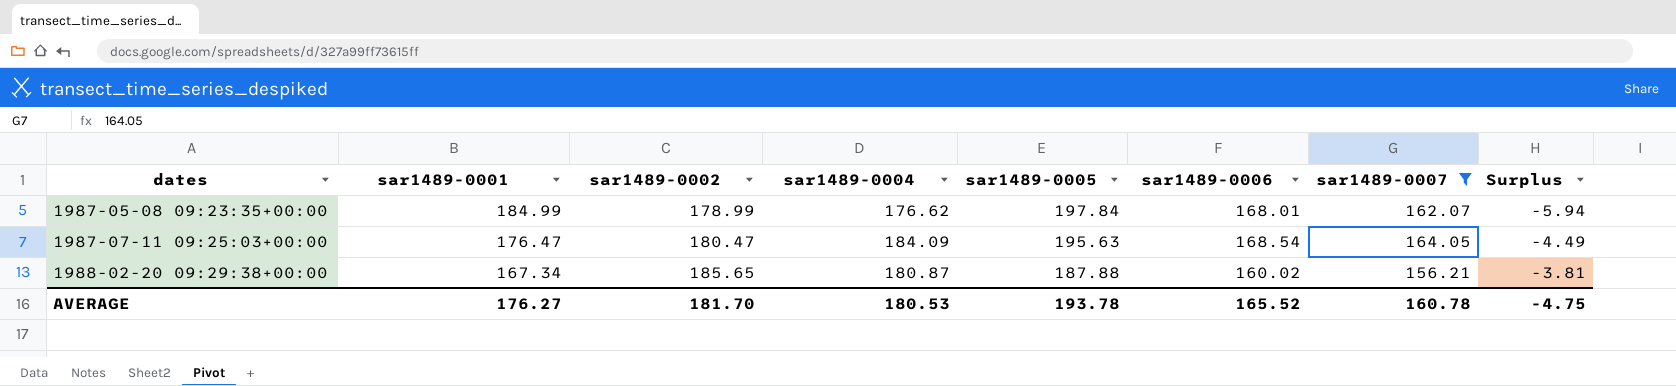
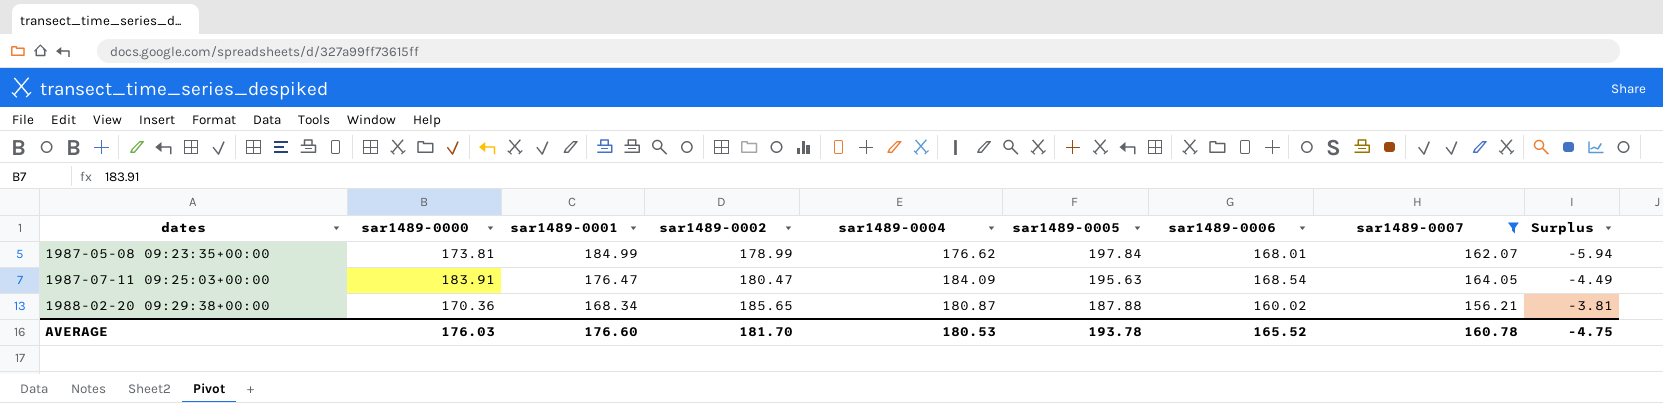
column sar1489-0000 | position: none -> 2
1988-02-20 09:29:38+00:00 | sar1489-0001: 167.34 -> 168.34
AVERAGE | sar1489-0001: 176.27 -> 176.60

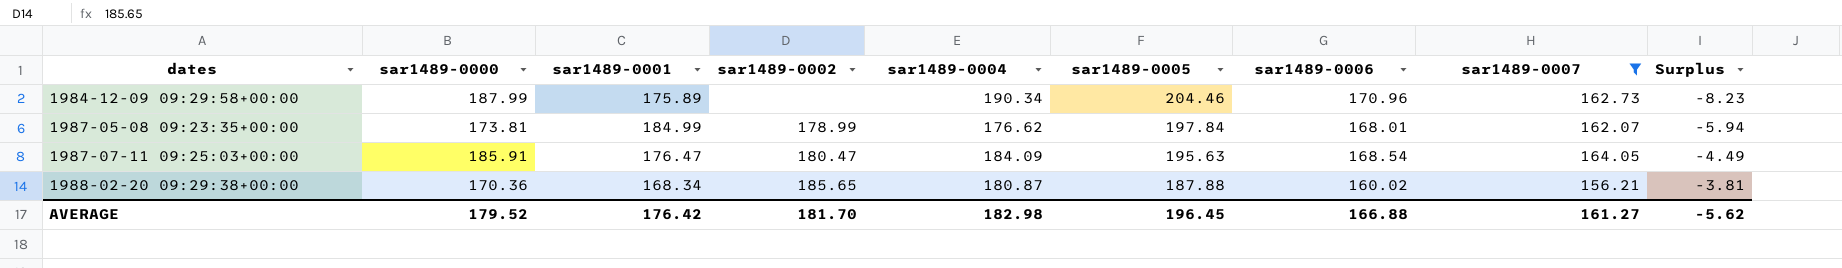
row 1984-12-09 09:29:58+00:00: none -> 187.99 | 175.89 | none | 190.34 | 204.46 | 170.96 | 162.73 | -8.23
1987-07-11 09:25:03+00:00 | sar1489-0000: 183.91 -> 185.91
AVERAGE | sar1489-0000: 176.03 -> 179.52
AVERAGE | sar1489-0001: 176.60 -> 176.42
AVERAGE | sar1489-0004: 180.53 -> 182.98
AVERAGE | sar1489-0005: 193.78 -> 196.45
AVERAGE | sar1489-0006: 165.52 -> 166.88
AVERAGE | sar1489-0007: 160.78 -> 161.27
AVERAGE | Surplus: -4.75 -> -5.62

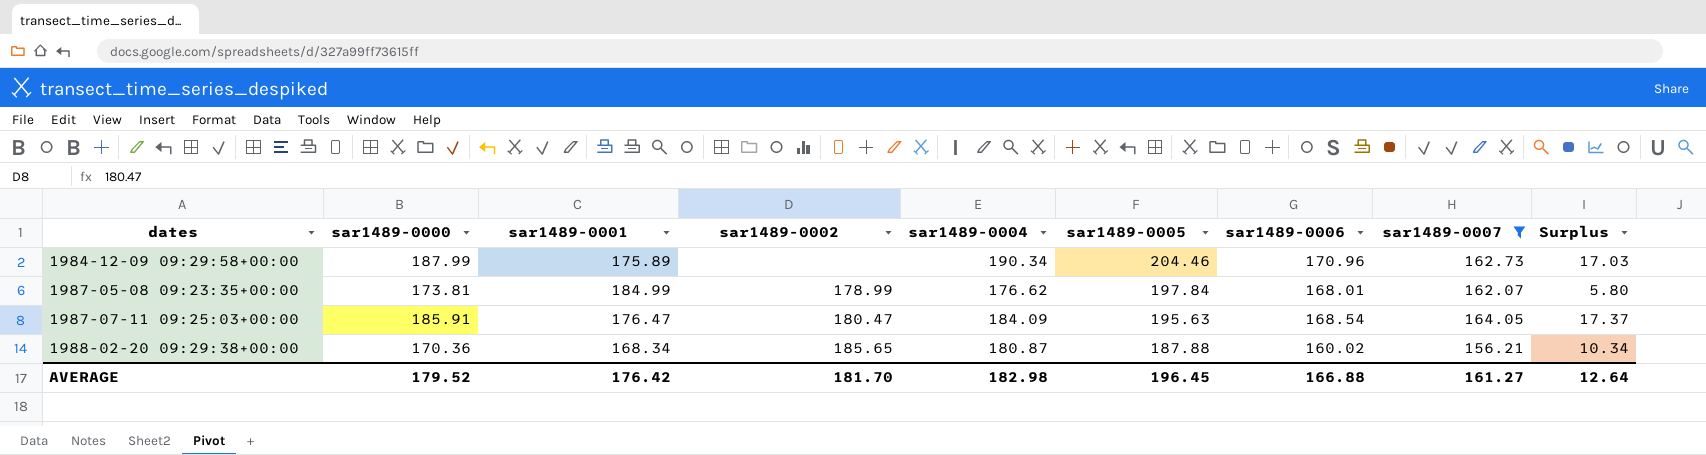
column Surplus | formula: [sar1489-0007] - [sar1489-0006] -> [sar1489-0000] - [sar1489-0006]
AVERAGE | Surplus: -5.62 -> 12.64

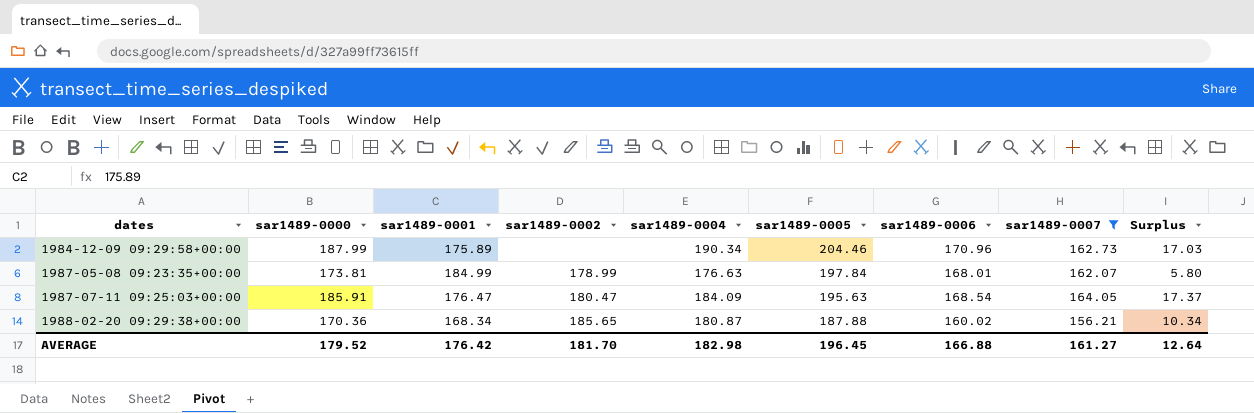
1987-05-08 09:23:35+00:00 | sar1489-0004: 176.62 -> 176.63

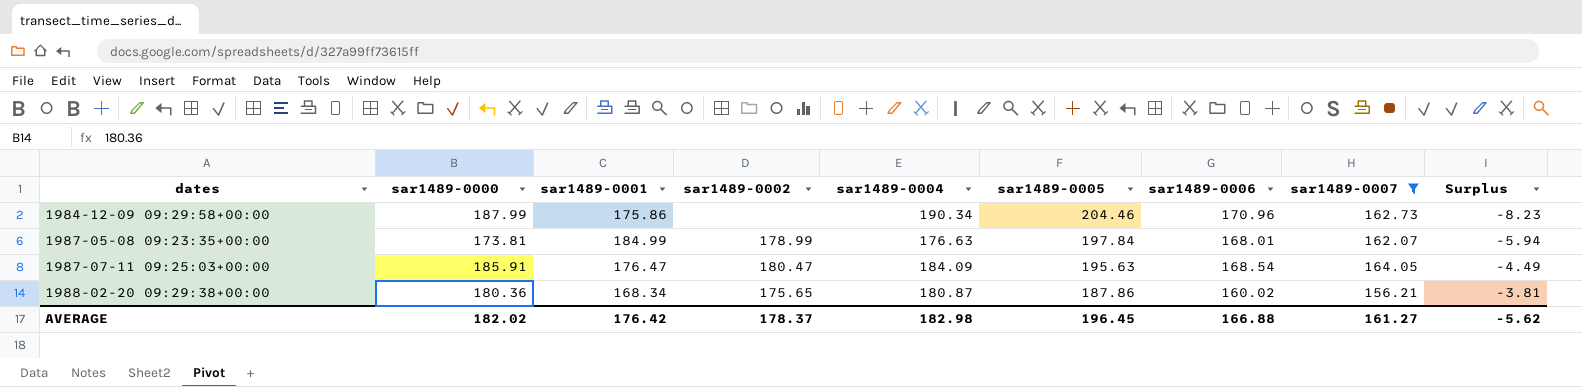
column Surplus | formula: [sar1489-0000] - [sar1489-0006] -> [sar1489-0007] - [sar1489-0006]
1984-12-09 09:29:58+00:00 | sar1489-0001: 175.89 -> 175.86
1988-02-20 09:29:38+00:00 | sar1489-0000: 170.36 -> 180.36
1988-02-20 09:29:38+00:00 | sar1489-0002: 185.65 -> 175.65
1988-02-20 09:29:38+00:00 | sar1489-0005: 187.88 -> 187.86
AVERAGE | sar1489-0000: 179.52 -> 182.02
AVERAGE | sar1489-0002: 181.70 -> 178.37
AVERAGE | Surplus: 12.64 -> -5.62

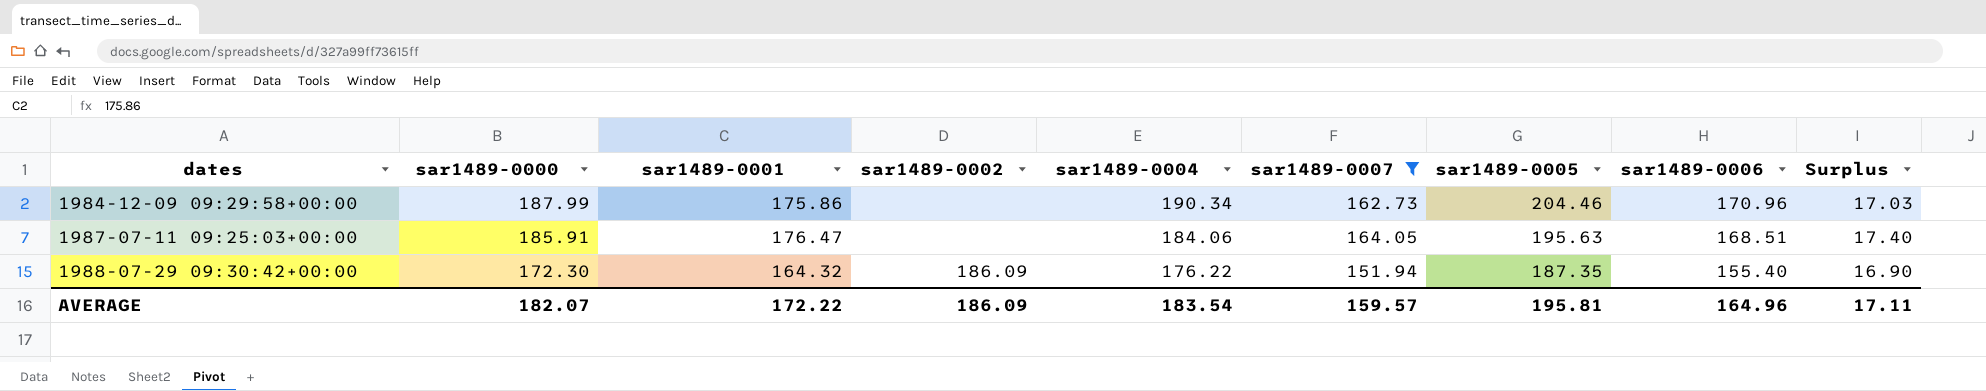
column sar1489-0007 | position: 8 -> 6
column Surplus | formula: [sar1489-0007] - [sar1489-0006] -> [sar1489-0000] - [sar1489-0006]
row 1987-05-08 09:23:35+00:00: 173.81 | 184.99 | 178.99 | 176.63 | 197.84 | 168.01 | 162.07 | -5.94 -> none
row 1988-02-20 09:29:38+00:00: 180.36 | 168.34 | 175.65 | 180.87 | 187.86 | 160.02 | 156.21 | -3.81 -> none
1987-07-11 09:25:03+00:00 | sar1489-0002: 180.47 -> none
1987-07-11 09:25:03+00:00 | sar1489-0004: 184.09 -> 184.06
1987-07-11 09:25:03+00:00 | sar1489-0006: 168.54 -> 168.51
row 1988-07-29 09:30:42+00:00: none -> 172.30 | 164.32 | 186.09 | 176.22 | 151.94 | 187.35 | 155.40 | 16.90
AVERAGE | sar1489-0000: 182.02 -> 182.07
AVERAGE | sar1489-0001: 176.42 -> 172.22
AVERAGE | sar1489-0002: 178.37 -> 186.09
AVERAGE | sar1489-0004: 182.98 -> 183.54
AVERAGE | sar1489-0007: 161.27 -> 159.57
AVERAGE | sar1489-0005: 196.45 -> 195.81
AVERAGE | sar1489-0006: 166.88 -> 164.96
AVERAGE | Surplus: -5.62 -> 17.11

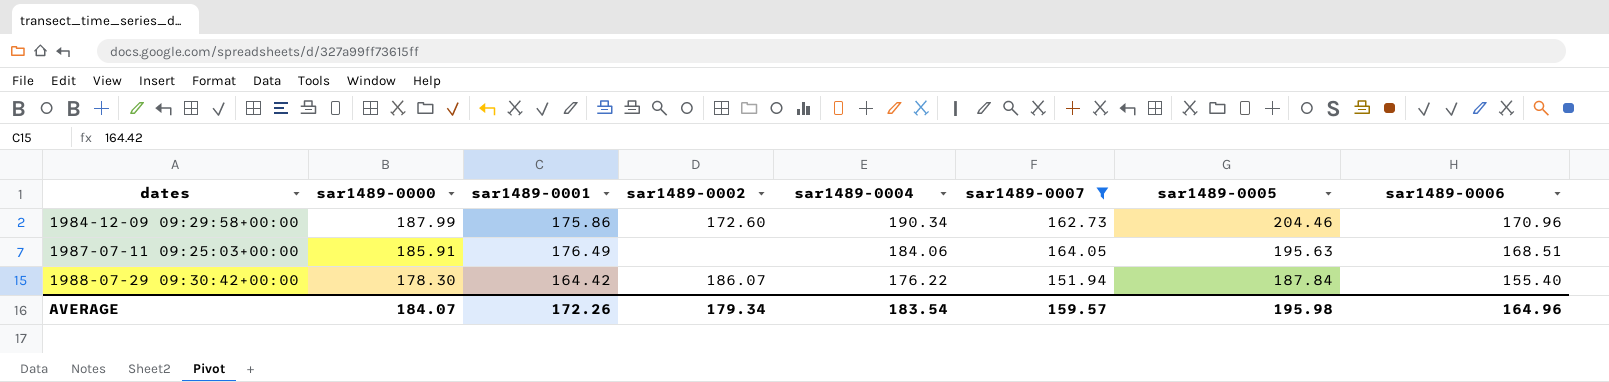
column Surplus | formula: [sar1489-0000] - [sar1489-0006] -> none
1984-12-09 09:29:58+00:00 | sar1489-0002: none -> 172.60
1987-07-11 09:25:03+00:00 | sar1489-0001: 176.47 -> 176.49
1988-07-29 09:30:42+00:00 | sar1489-0000: 172.30 -> 178.30
1988-07-29 09:30:42+00:00 | sar1489-0001: 164.32 -> 164.42
1988-07-29 09:30:42+00:00 | sar1489-0002: 186.09 -> 186.07
1988-07-29 09:30:42+00:00 | sar1489-0005: 187.35 -> 187.84
AVERAGE | sar1489-0000: 182.07 -> 184.07
AVERAGE | sar1489-0001: 172.22 -> 172.26
AVERAGE | sar1489-0002: 186.09 -> 179.34
AVERAGE | sar1489-0005: 195.81 -> 195.98

